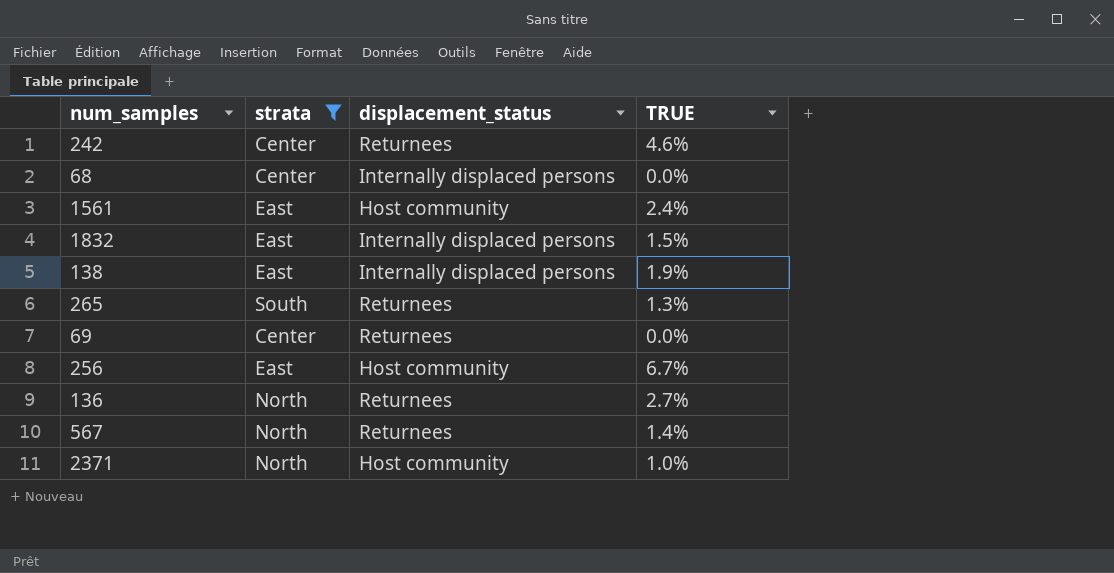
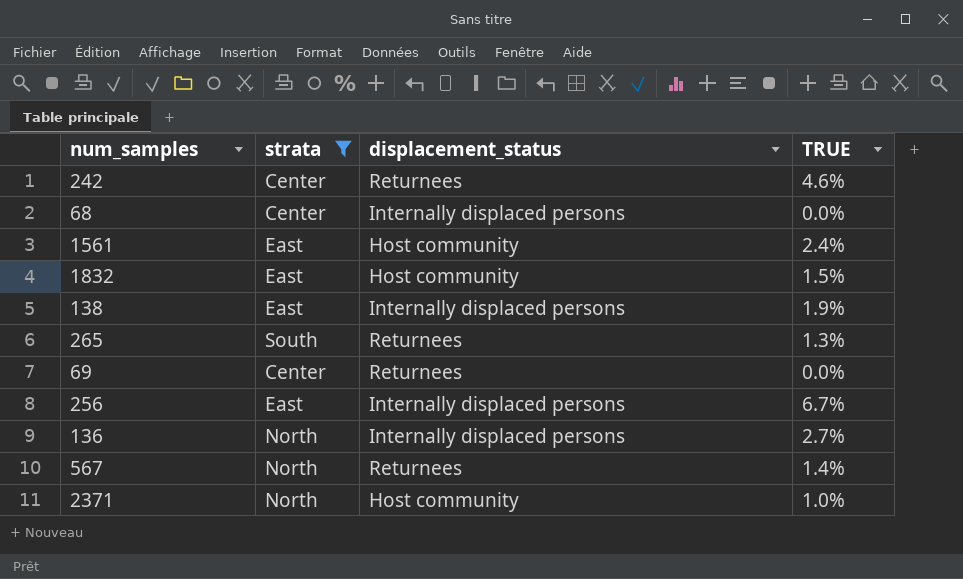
1832 | displacement_status: Internally displaced persons -> Host community
256 | displacement_status: Host community -> Internally displaced persons
136 | displacement_status: Returnees -> Internally displaced persons

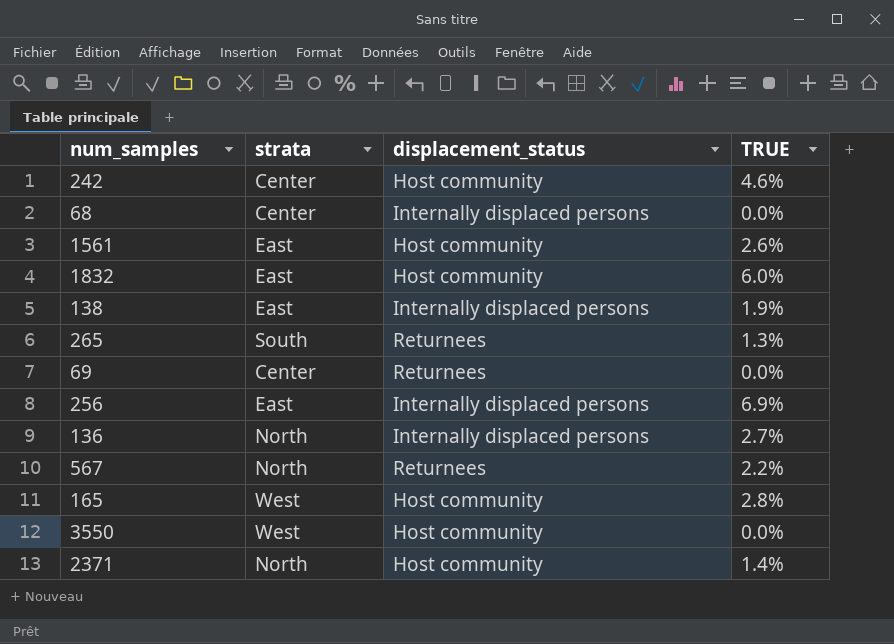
filter: strata != West -> none
242 | displacement_status: Returnees -> Host community
1561 | TRUE: 2.4% -> 2.6%
1832 | TRUE: 1.5% -> 6.0%
256 | TRUE: 6.7% -> 6.9%
567 | TRUE: 1.4% -> 2.2%
2371 | TRUE: 1.0% -> 1.4%

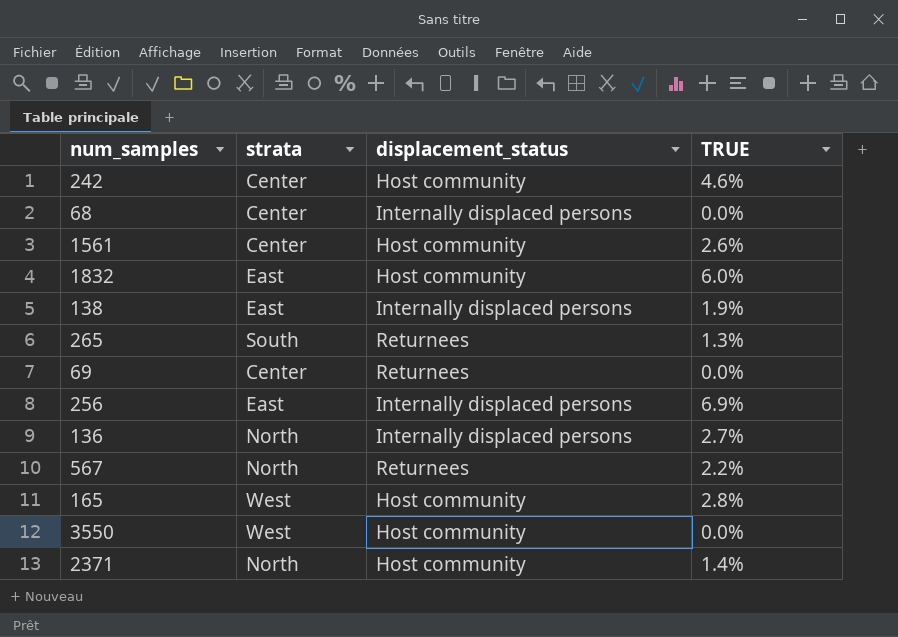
1561 | strata: East -> Center

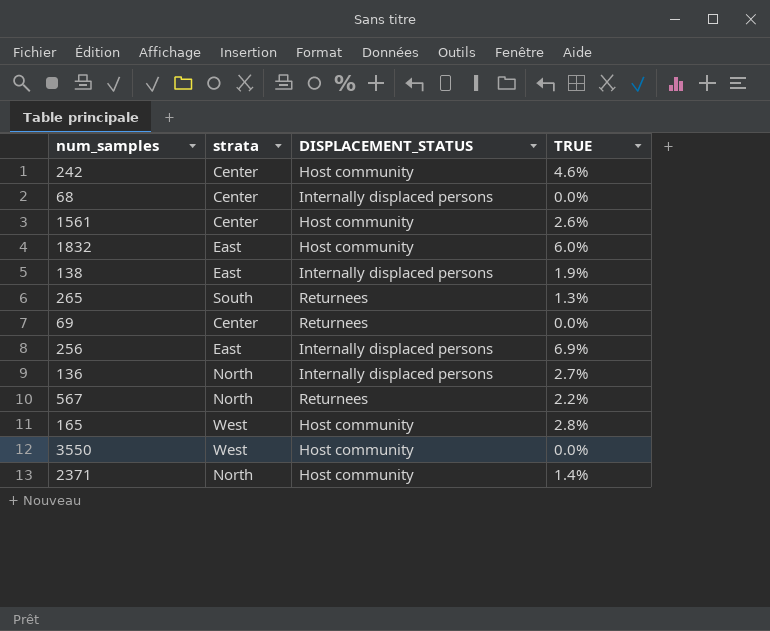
column name: displacement_status -> DISPLACEMENT_STATUS

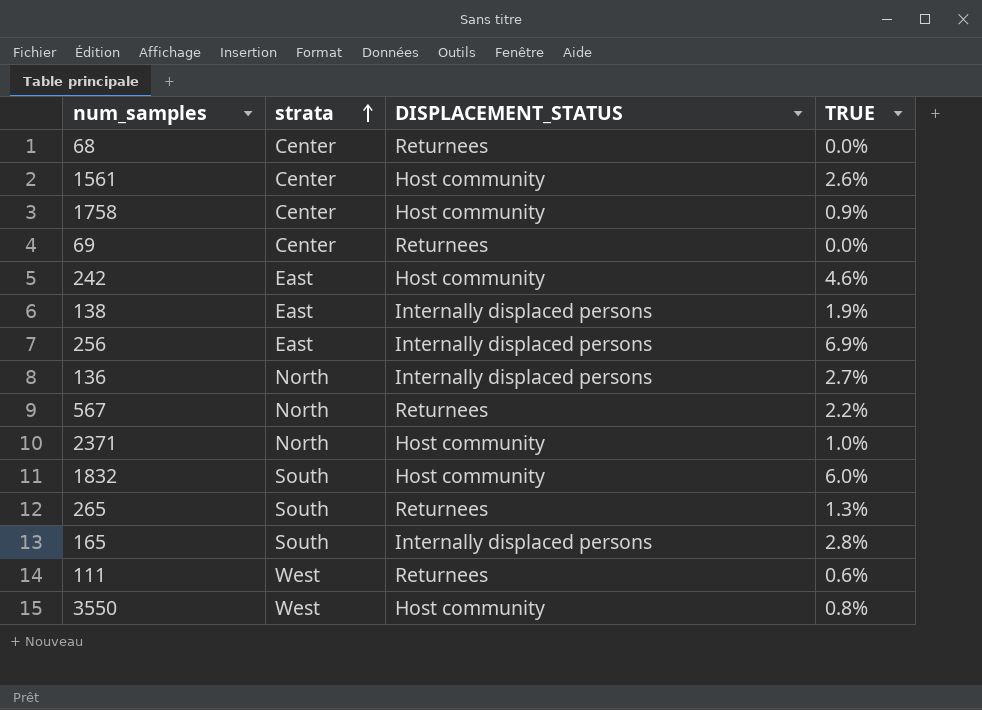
row order: none -> strata ascending
68 | DISPLACEMENT_STATUS: Internally displaced persons -> Returnees
row 1758: none -> Center | Host community | 0.9%
242 | strata: Center -> East
2371 | TRUE: 1.4% -> 1.0%
1832 | strata: East -> South
165 | strata: West -> South
165 | DISPLACEMENT_STATUS: Host community -> Internally displaced persons
row 111: none -> West | Returnees | 0.6%
3550 | TRUE: 0.0% -> 0.8%

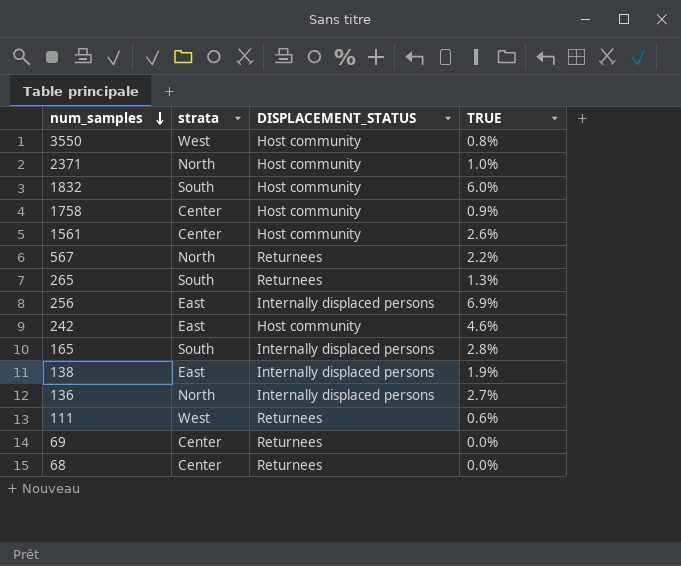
row order: strata ascending -> num_samples descending

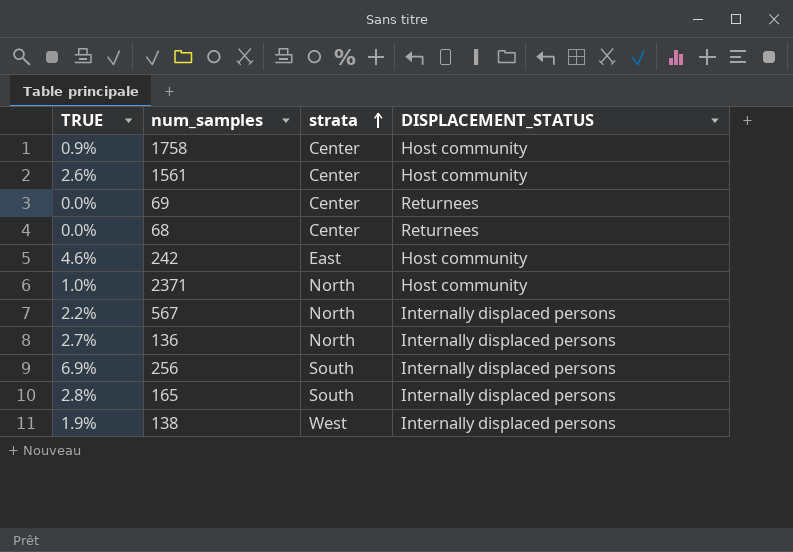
row order: num_samples descending -> strata ascending
column TRUE | position: 4 -> 1
row 3550: West | Host community | 0.8% -> none
row 1832: South | Host community | 6.0% -> none
row 265: South | Returnees | 1.3% -> none
row 111: West | Returnees | 0.6% -> none
567 | DISPLACEMENT_STATUS: Returnees -> Internally displaced persons
256 | strata: East -> South
138 | strata: East -> West

